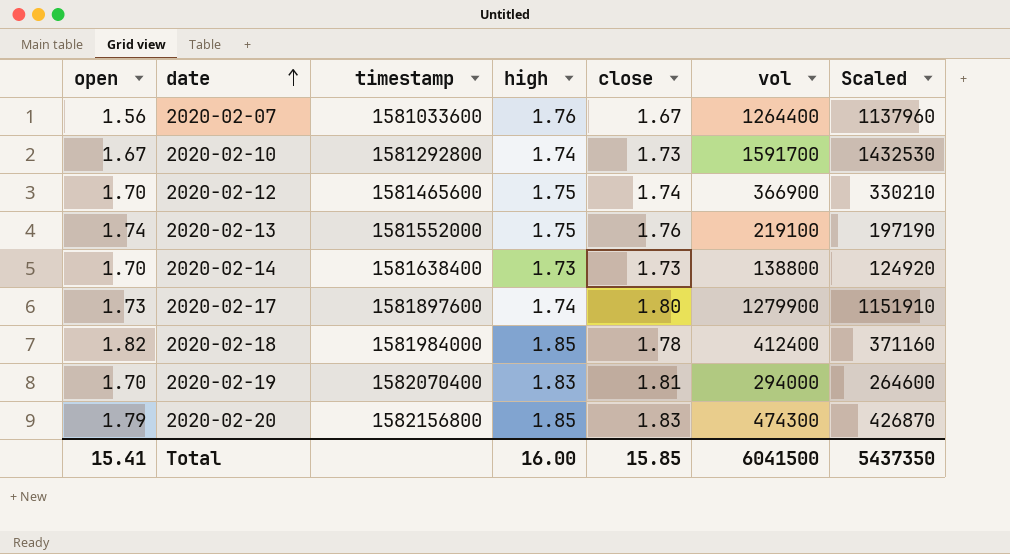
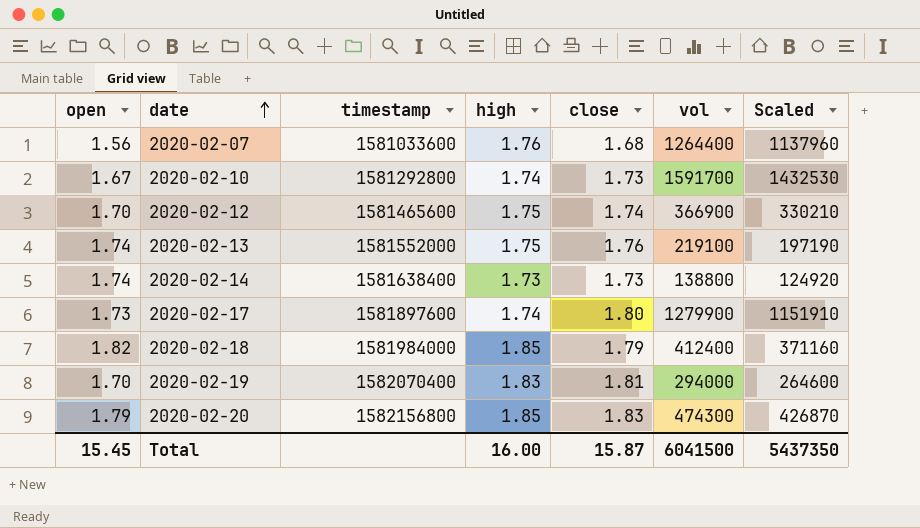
2020-02-07 | close: 1.67 -> 1.68
2020-02-14 | open: 1.70 -> 1.74
2020-02-18 | close: 1.78 -> 1.79
Total | open: 15.41 -> 15.45
Total | close: 15.85 -> 15.87

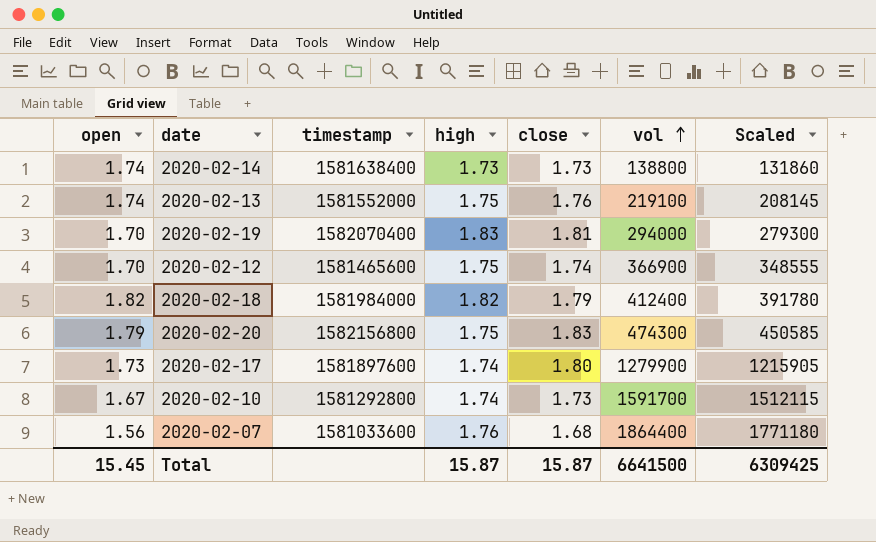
row order: date ascending -> vol ascending
column Scaled | formula: [vol] * 0.9 -> [vol] * 0.95
2020-02-18 | high: 1.85 -> 1.82
2020-02-20 | high: 1.85 -> 1.75
2020-02-07 | vol: 1264400 -> 1864400
Total | high: 16.00 -> 15.87
Total | vol: 6041500 -> 6641500
Total | Scaled: 5437350 -> 6309425

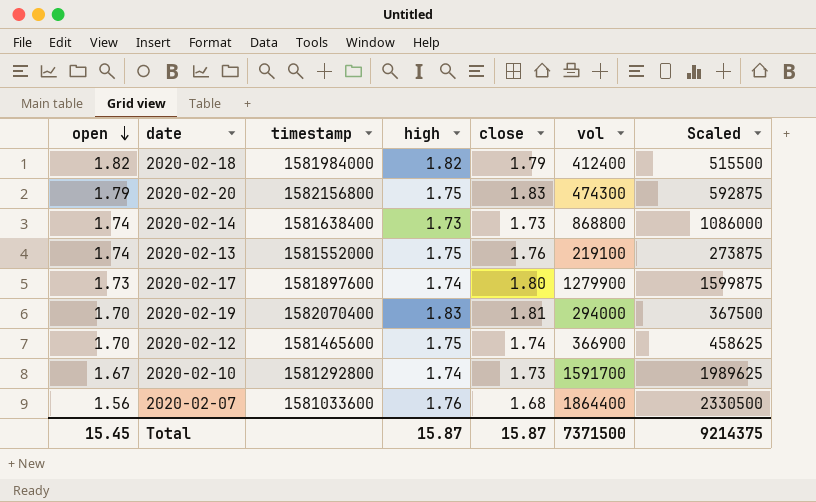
row order: vol ascending -> open descending
column Scaled | formula: [vol] * 0.95 -> [vol] * 1.25
2020-02-14 | vol: 138800 -> 868800
Total | vol: 6641500 -> 7371500
Total | Scaled: 6309425 -> 9214375

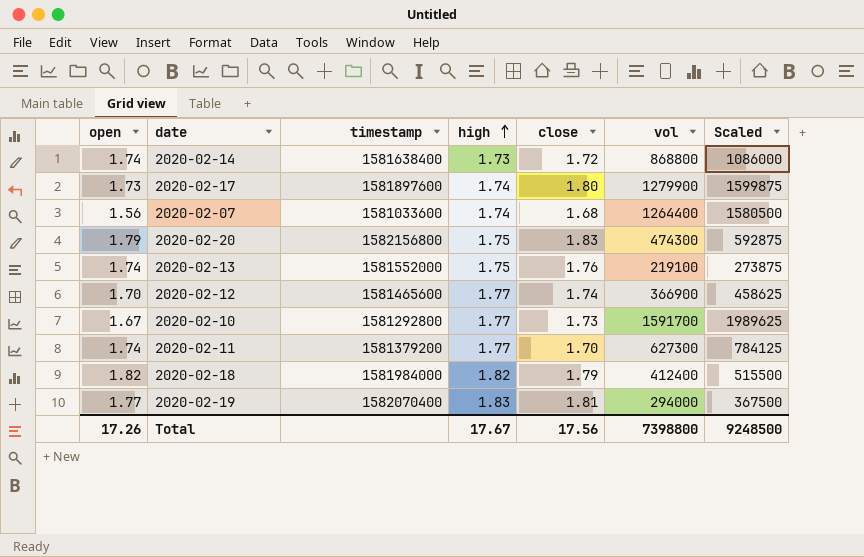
row order: open descending -> high ascending
2020-02-14 | close: 1.73 -> 1.72
2020-02-07 | high: 1.76 -> 1.74
2020-02-07 | vol: 1864400 -> 1264400
2020-02-07 | Scaled: 2330500 -> 1580500
2020-02-12 | high: 1.75 -> 1.77
2020-02-10 | high: 1.74 -> 1.77
row 2020-02-11: none -> 1.74 | 1581379200 | 1.77 | 1.70 | 627300 | 784125
2020-02-19 | open: 1.70 -> 1.77
Total | open: 15.45 -> 17.26
Total | high: 15.87 -> 17.67
Total | close: 15.87 -> 17.56
Total | vol: 7371500 -> 7398800
Total | Scaled: 9214375 -> 9248500

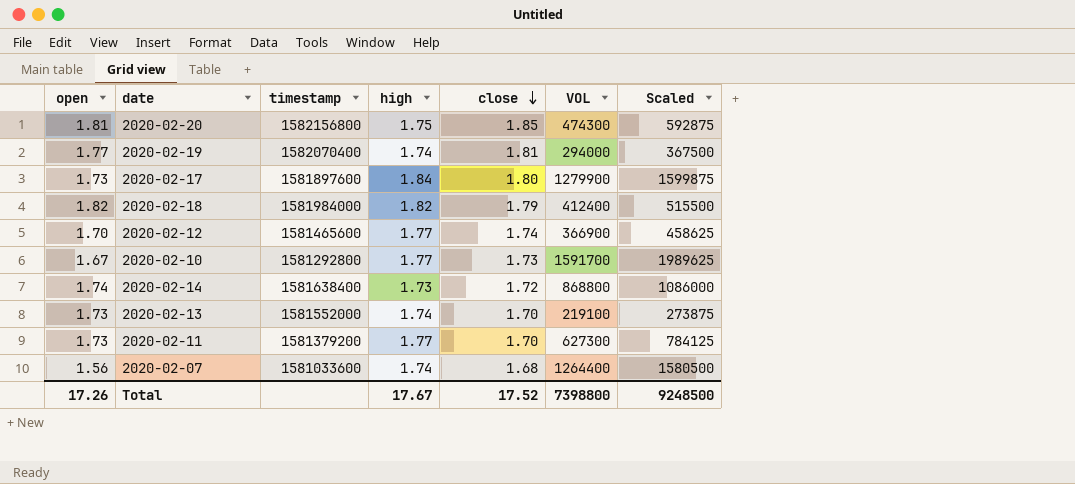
row order: high ascending -> close descending
column name: vol -> VOL
2020-02-20 | open: 1.79 -> 1.81
2020-02-20 | close: 1.83 -> 1.85
2020-02-19 | high: 1.83 -> 1.74
2020-02-17 | high: 1.74 -> 1.84
2020-02-13 | open: 1.74 -> 1.73
2020-02-13 | high: 1.75 -> 1.74
2020-02-13 | close: 1.76 -> 1.70
2020-02-11 | open: 1.74 -> 1.73
Total | close: 17.56 -> 17.52

